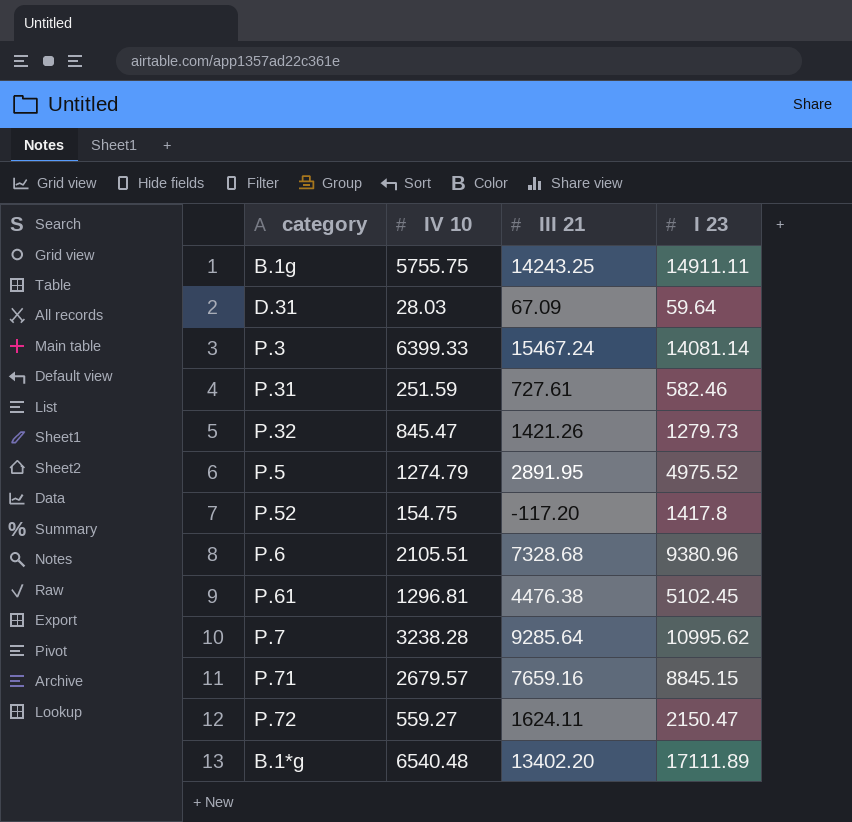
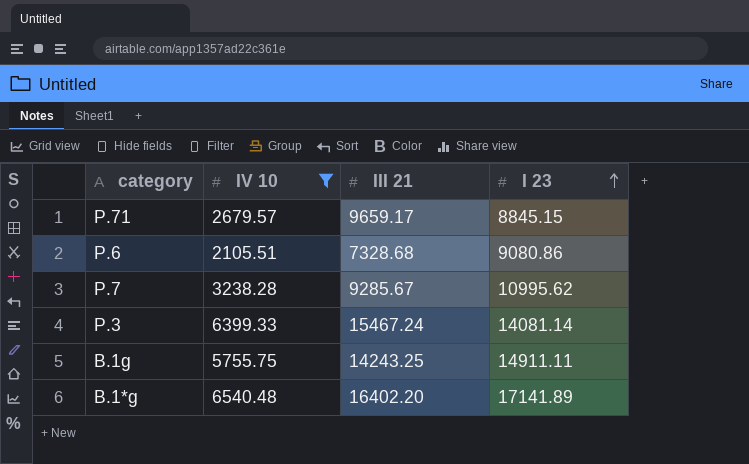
filter: none -> IV 10 >= 2105.51
row order: none -> I 23 ascending
P.71 | III 21: 7659.16 -> 9659.17
P.6 | I 23: 9380.96 -> 9080.86
P.7 | III 21: 9285.64 -> 9285.67
B.1*g | III 21: 13402.20 -> 16402.20
B.1*g | I 23: 17111.89 -> 17141.89

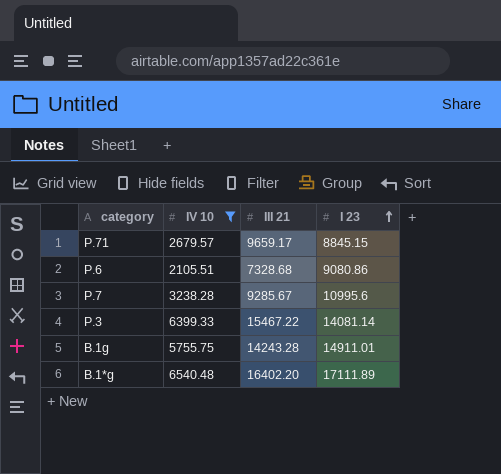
P.7 | I 23: 10995.62 -> 10995.6
P.3 | III 21: 15467.24 -> 15467.22
B.1g | III 21: 14243.25 -> 14243.28
B.1g | I 23: 14911.11 -> 14911.01
B.1*g | I 23: 17141.89 -> 17111.89

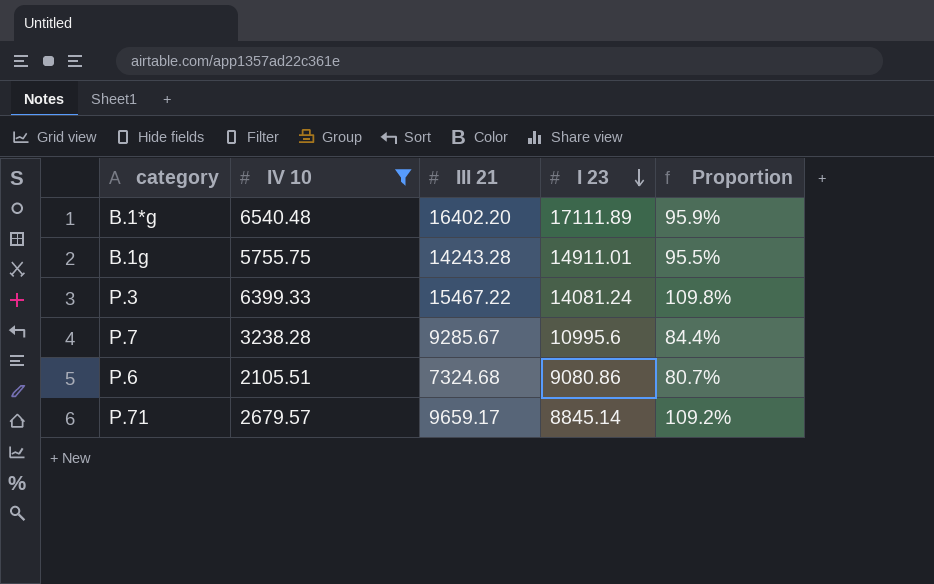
row order: I 23 ascending -> I 23 descending
column Proportion | formula: none -> [III 21] / [I 23]
P.3 | I 23: 14081.14 -> 14081.24
P.6 | III 21: 7328.68 -> 7324.68
P.71 | I 23: 8845.15 -> 8845.14

